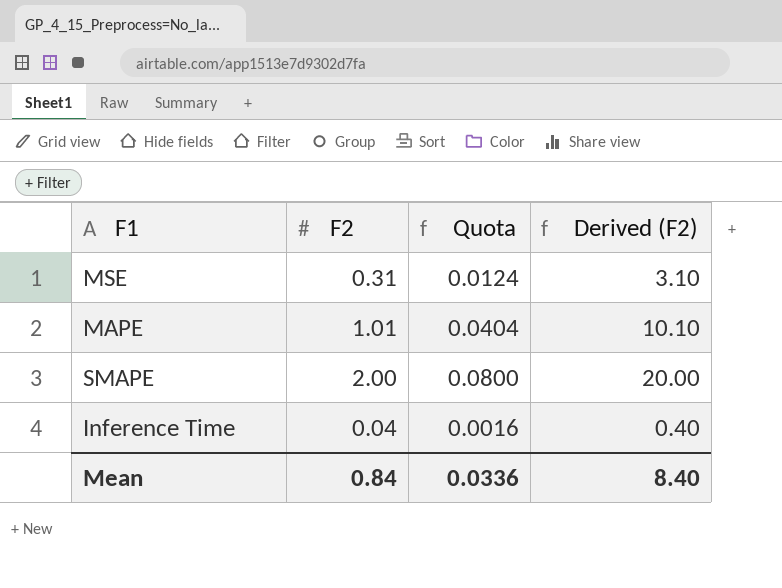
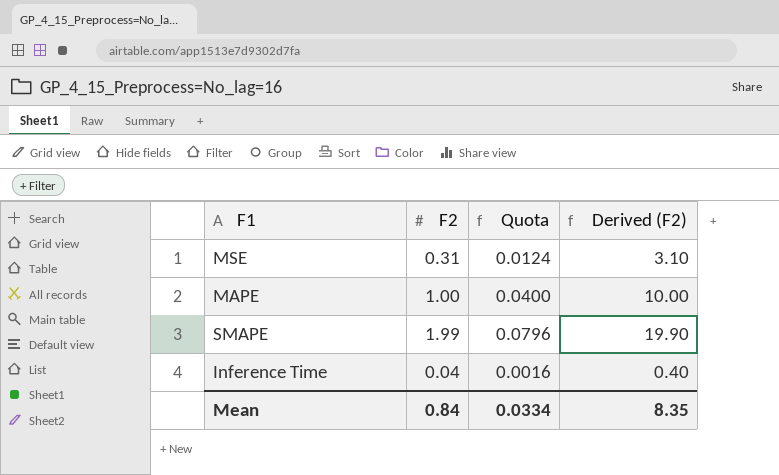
MAPE | F2: 1.01 -> 1.00
MAPE | Quota: 0.0404 -> 0.0400
MAPE | Derived (F2): 10.10 -> 10.00
SMAPE | F2: 2.00 -> 1.99
SMAPE | Quota: 0.0800 -> 0.0796
SMAPE | Derived (F2): 20.00 -> 19.90
Mean | Quota: 0.0336 -> 0.0334
Mean | Derived (F2): 8.40 -> 8.35

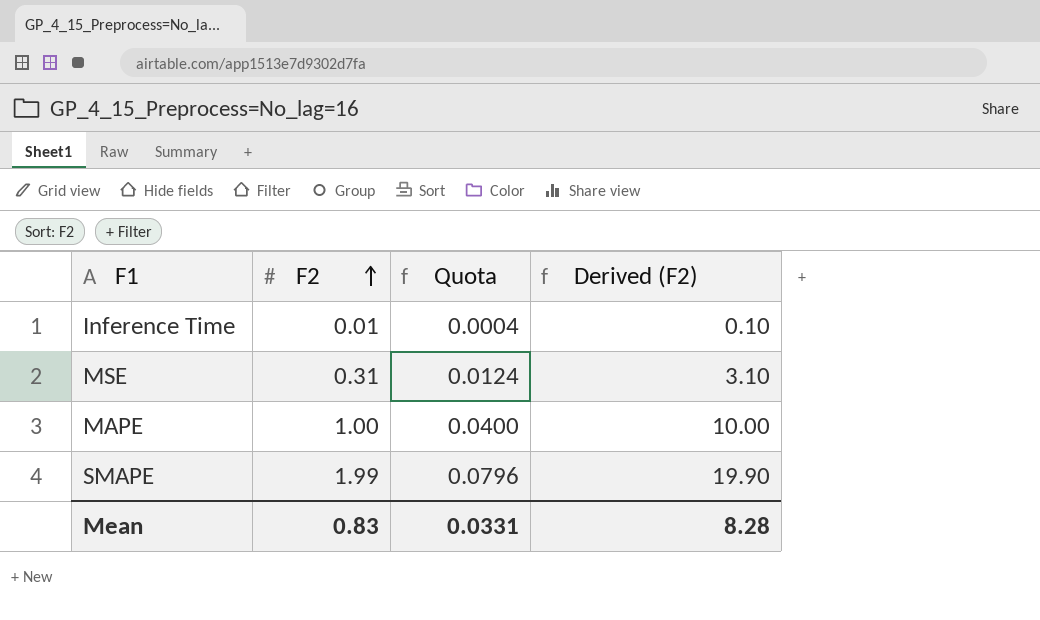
row order: none -> F2 ascending
Inference Time | F2: 0.04 -> 0.01
Inference Time | Quota: 0.0016 -> 0.0004
Inference Time | Derived (F2): 0.40 -> 0.10
Mean | F2: 0.84 -> 0.83
Mean | Quota: 0.0334 -> 0.0331
Mean | Derived (F2): 8.35 -> 8.28

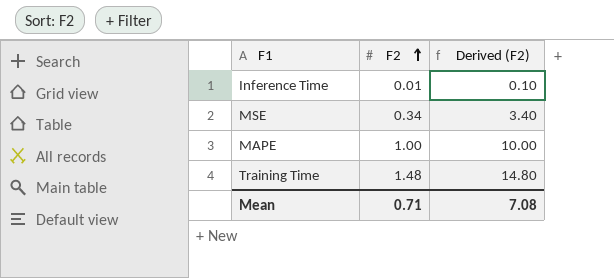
column Quota | formula: [F2] * 0.04 -> none
row SMAPE: 1.99 | 0.0796 | 19.90 -> none
MSE | F2: 0.31 -> 0.34
MSE | Derived (F2): 3.10 -> 3.40
row Training Time: none -> 1.48 | 14.80
Mean | F2: 0.83 -> 0.71
Mean | Derived (F2): 8.28 -> 7.08

